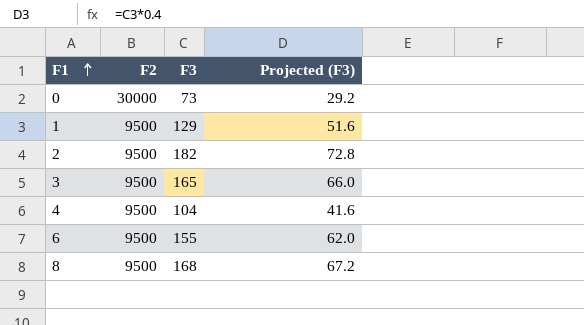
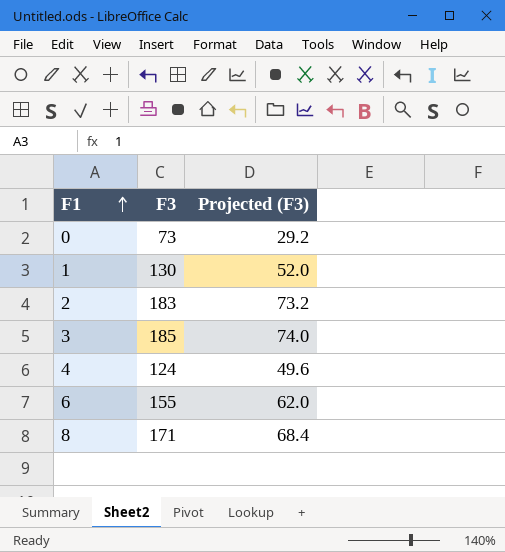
column F2 | position: 2 -> none
1 | F3: 129 -> 130
1 | Projected (F3): 51.6 -> 52.0
2 | F3: 182 -> 183
2 | Projected (F3): 72.8 -> 73.2
3 | F3: 165 -> 185
3 | Projected (F3): 66.0 -> 74.0
4 | F3: 104 -> 124
4 | Projected (F3): 41.6 -> 49.6
8 | F3: 168 -> 171
8 | Projected (F3): 67.2 -> 68.4

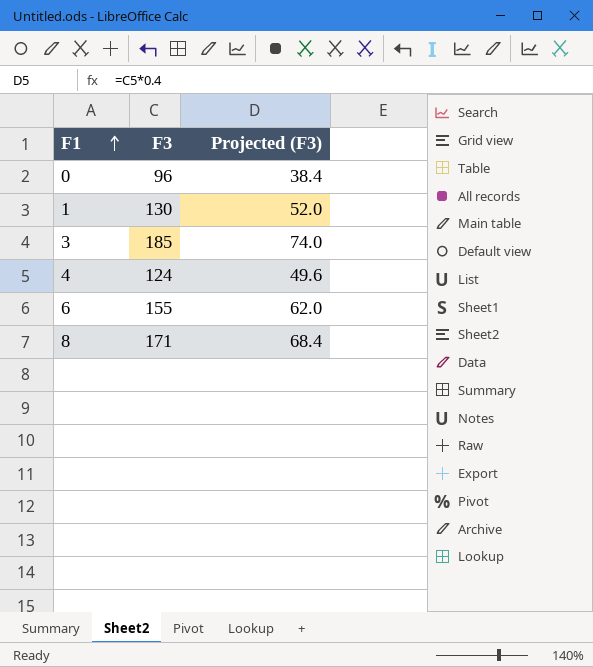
row 2: 183 | 73.2 -> none
0 | F3: 73 -> 96
0 | Projected (F3): 29.2 -> 38.4

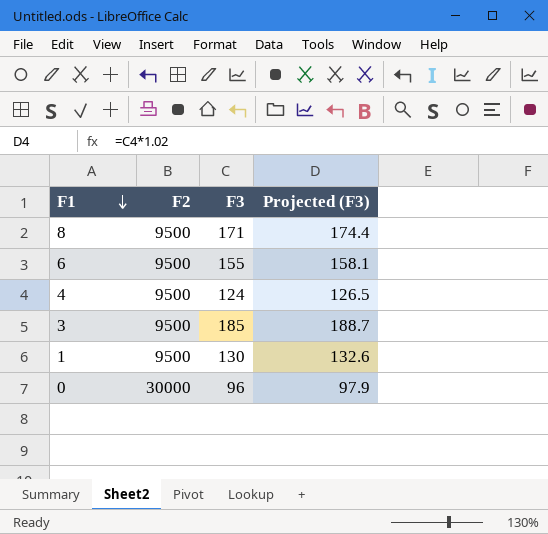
row order: F1 ascending -> F1 descending
column F2 | position: none -> 2
column Projected (F3) | formula: [F3] * 0.4 -> [F3] * 1.02

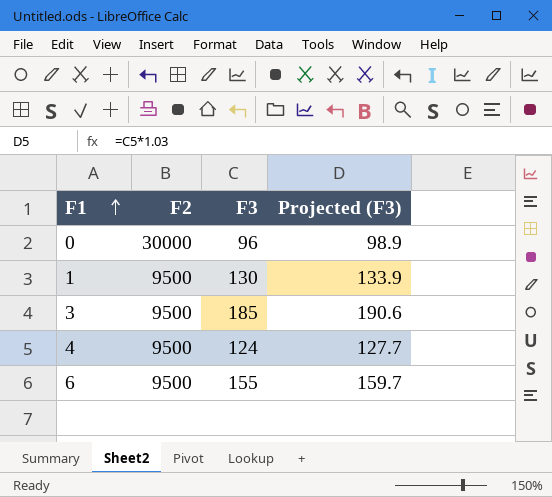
row order: F1 descending -> F1 ascending
column Projected (F3) | formula: [F3] * 1.02 -> [F3] * 1.03
row 8: 9500 | 171 | 174.4 -> none

